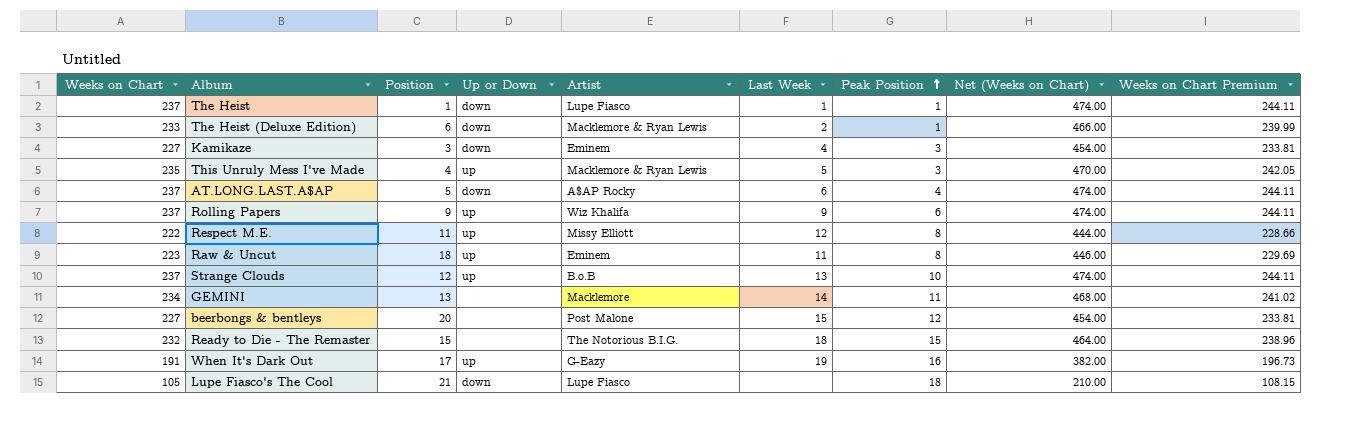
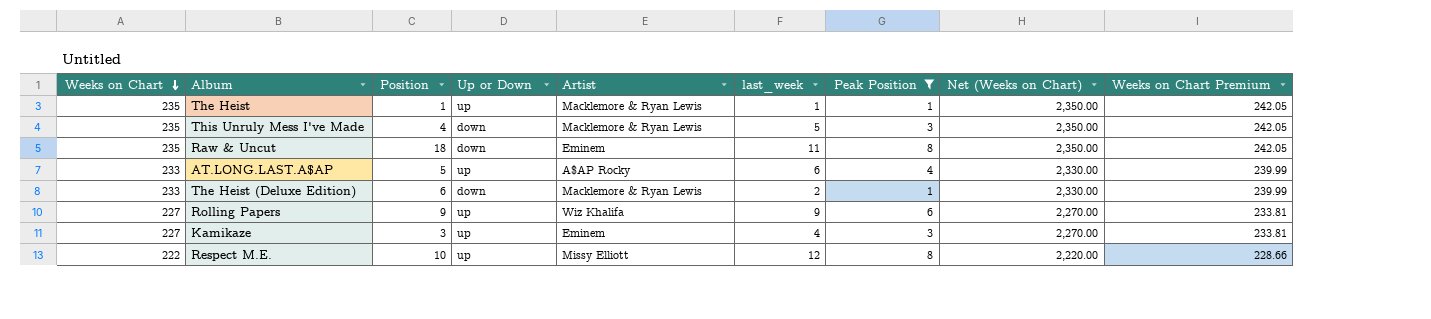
filter: none -> Peak Position <= 8
row order: Peak Position ascending -> Weeks on Chart descending
column name: Last Week -> last_week
column Net (Weeks on Chart) | formula: [Weeks on Chart] * 2 -> [Weeks on Chart] * 10
The Heist | Weeks on Chart: 237 -> 235
The Heist | Up or Down: down -> up
The Heist | Artist: Lupe Fiasco -> Macklemore & Ryan Lewis
The Heist | Weeks on Chart Premium: 244.11 -> 242.05
This Unruly Mess I've Made | Up or Down: up -> down
Raw & Uncut | Weeks on Chart: 223 -> 235
Raw & Uncut | Up or Down: up -> down
Raw & Uncut | Weeks on Chart Premium: 229.69 -> 242.05
AT.LONG.LAST.A$AP | Weeks on Chart: 237 -> 233
AT.LONG.LAST.A$AP | Up or Down: down -> up
AT.LONG.LAST.A$AP | Weeks on Chart Premium: 244.11 -> 239.99
Rolling Papers | Weeks on Chart: 237 -> 227
Rolling Papers | Weeks on Chart Premium: 244.11 -> 233.81
Kamikaze | Up or Down: down -> up
Respect M.E. | Position: 11 -> 10

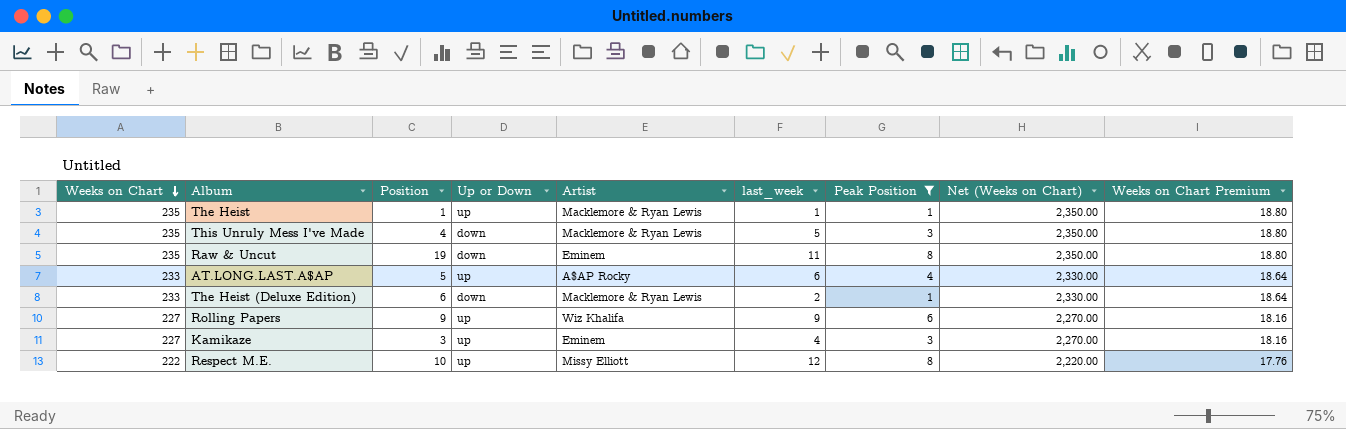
column Weeks on Chart Premium | formula: [Weeks on Chart] * 1.03 -> [Weeks on Chart] * 0.08
Raw & Uncut | Position: 18 -> 19

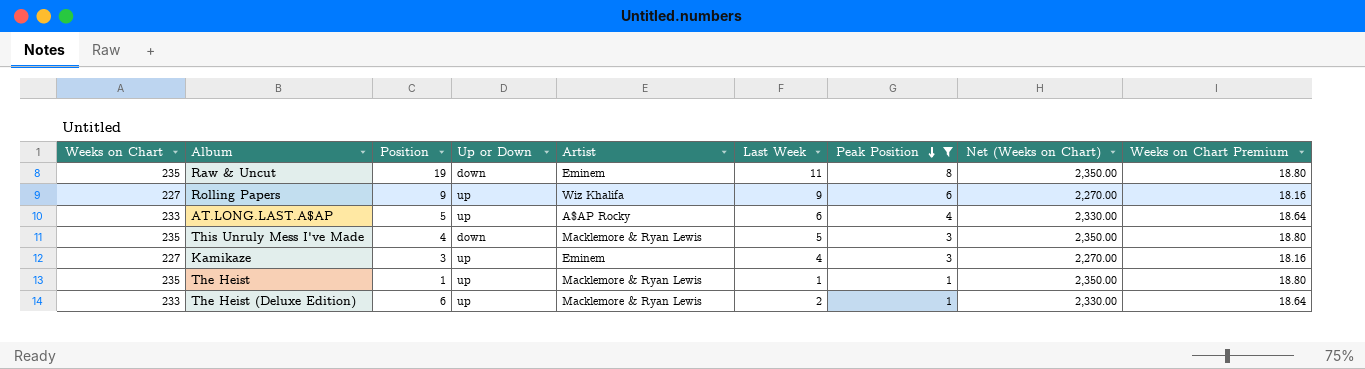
row order: Weeks on Chart descending -> Peak Position descending
column name: last_week -> Last Week
row Respect M.E.: 222 | 10 | up | Missy Elliott | 12 | 8 | 2,220.00 | 17.76 -> none
The Heist (Deluxe Edition) | Up or Down: down -> up

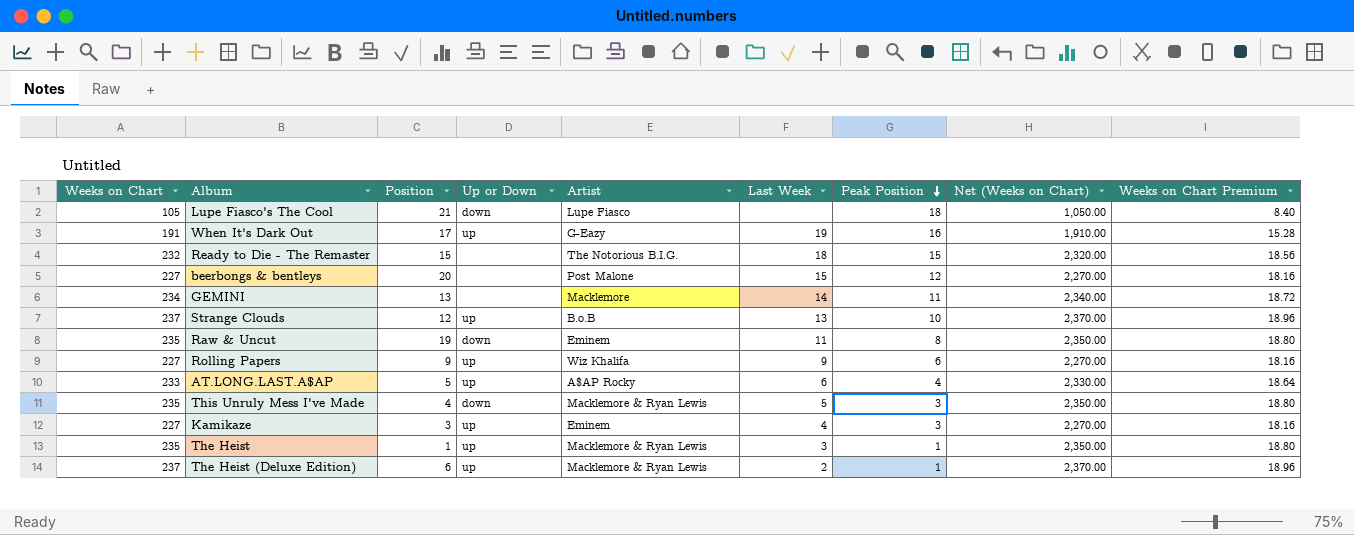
filter: Peak Position <= 8 -> none
The Heist | Last Week: 1 -> 3
The Heist (Deluxe Edition) | Weeks on Chart: 233 -> 237
The Heist (Deluxe Edition) | Net (Weeks on Chart): 2,330.00 -> 2,370.00
The Heist (Deluxe Edition) | Weeks on Chart Premium: 18.64 -> 18.96

